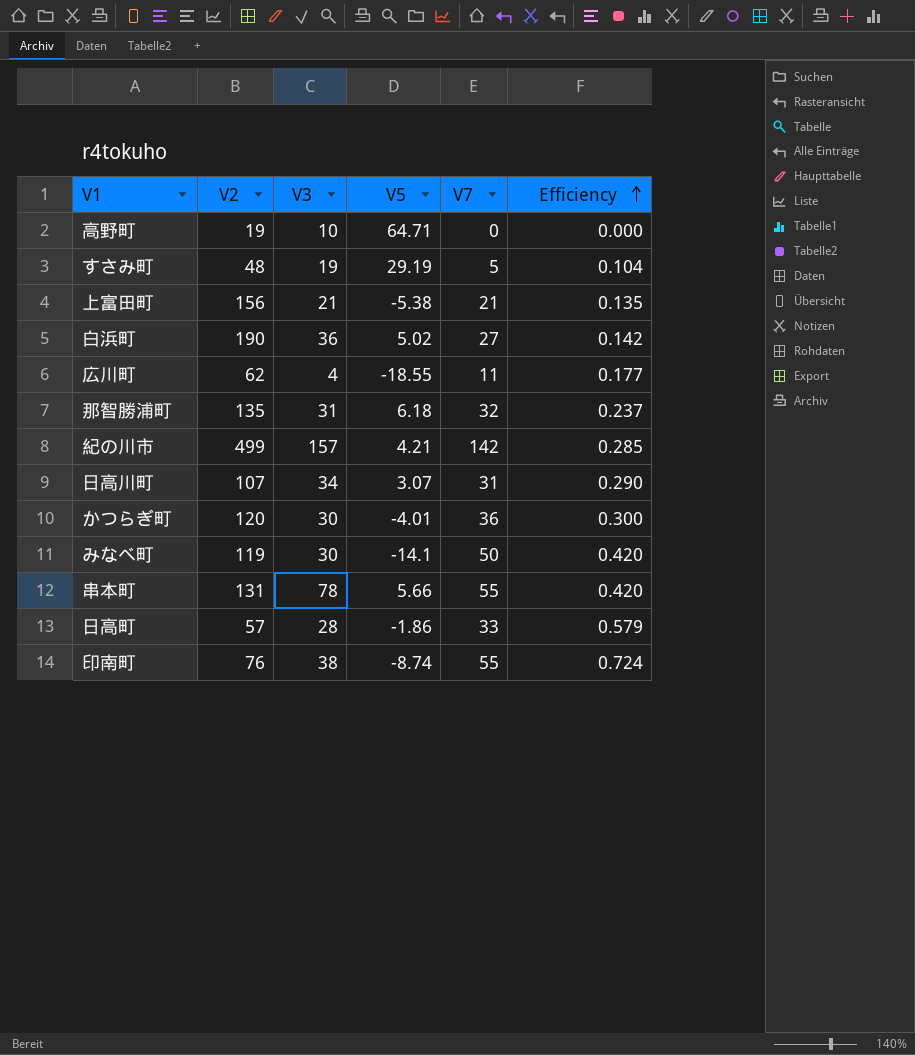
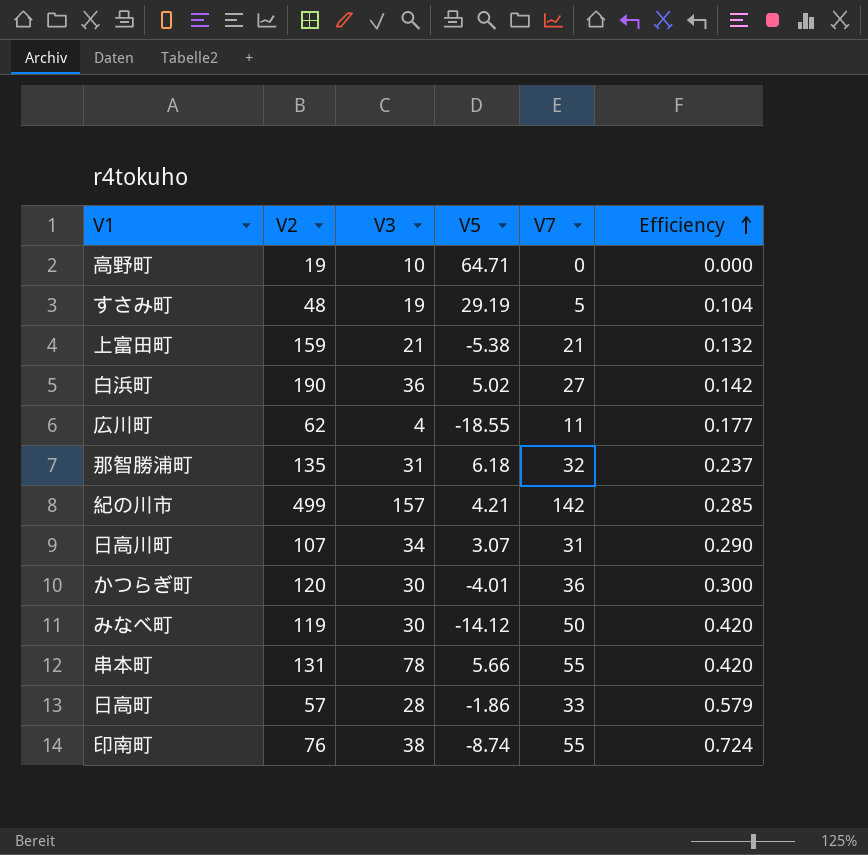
上富田町 | V2: 156 -> 159
上富田町 | Efficiency: 0.135 -> 0.132
みなべ町 | V5: -14.1 -> -14.12

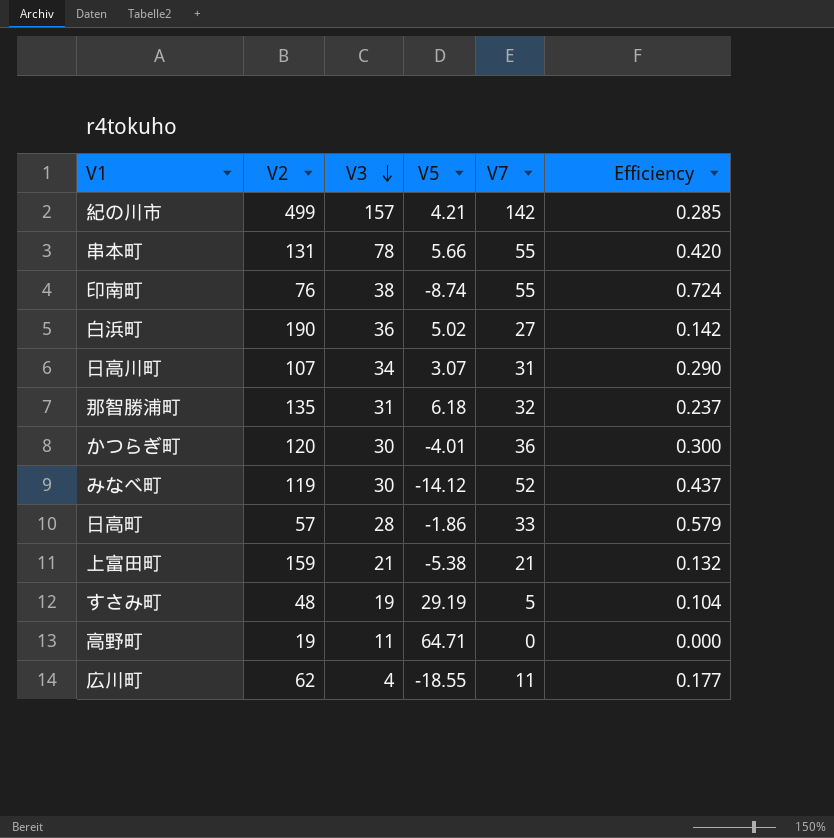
row order: Efficiency ascending -> V3 descending
みなべ町 | V7: 50 -> 52
みなべ町 | Efficiency: 0.420 -> 0.437
高野町 | V3: 10 -> 11

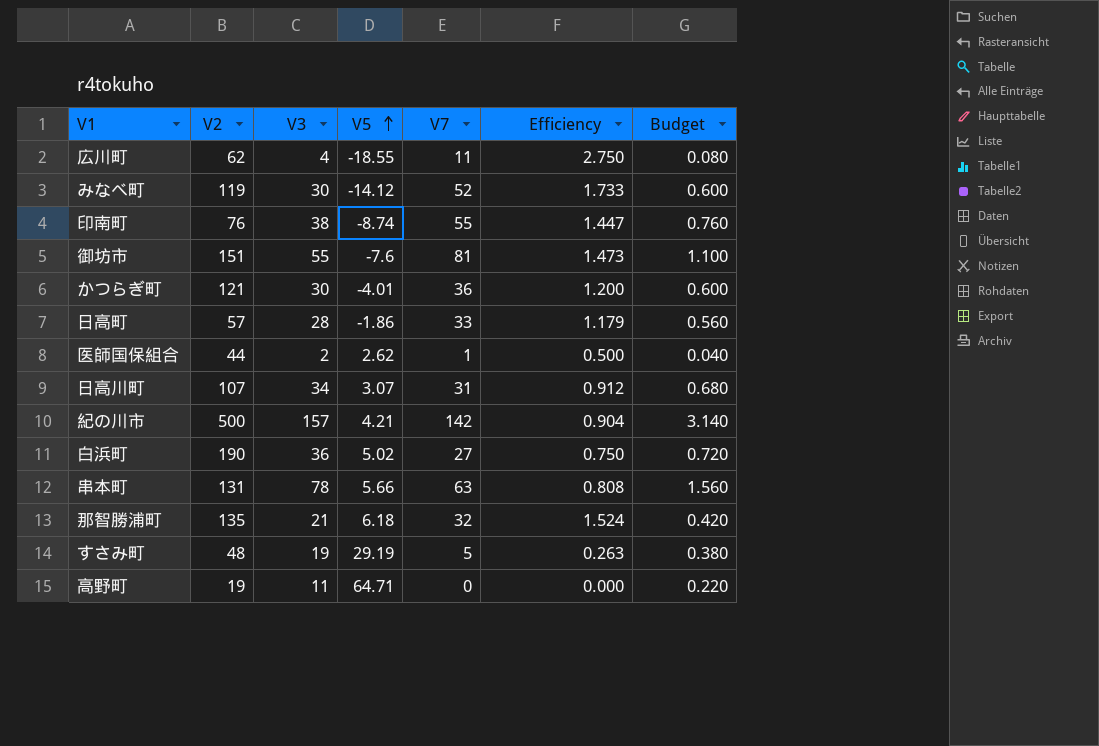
row order: V3 descending -> V5 ascending
column Efficiency | formula: [V7] / [V2] -> [V7] / [V3]
column Budget | formula: none -> [V3] * 0.02
row 上富田町: 159 | 21 | -5.38 | 21 | 0.132 -> none
row 御坊市: none -> 151 | 55 | -7.6 | 81 | 1.473 | 1.100
かつらぎ町 | V2: 120 -> 121
row 医師国保組合: none -> 44 | 2 | 2.62 | 1 | 0.500 | 0.040
紀の川市 | V2: 499 -> 500
串本町 | V7: 55 -> 63
那智勝浦町 | V3: 31 -> 21

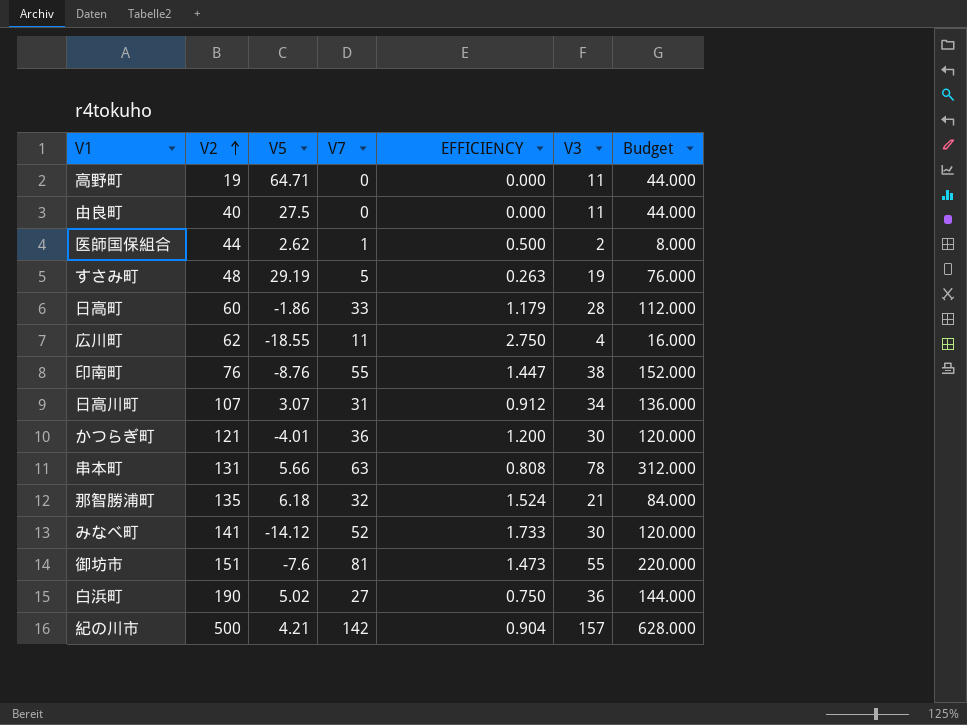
row order: V5 ascending -> V2 ascending
column name: Efficiency -> EFFICIENCY
column V3 | position: 3 -> 6
column Budget | formula: [V3] * 0.02 -> [V3] * 4
row 由良町: none -> 40 | 27.5 | 0 | 0.000 | 11 | 44.000
日高町 | V2: 57 -> 60
印南町 | V5: -8.74 -> -8.76
みなべ町 | V2: 119 -> 141

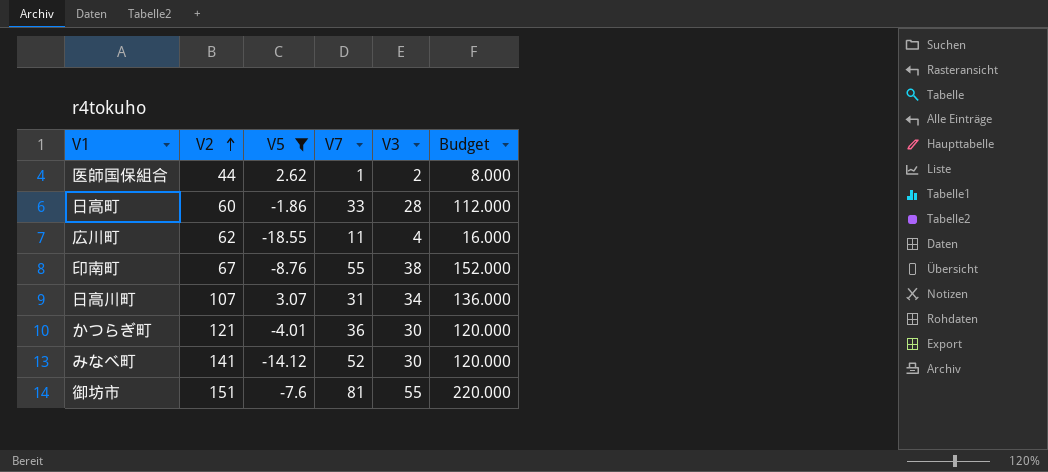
filter: none -> V5 <= 3.07
column EFFICIENCY | formula: [V7] / [V3] -> none
印南町 | V2: 76 -> 67

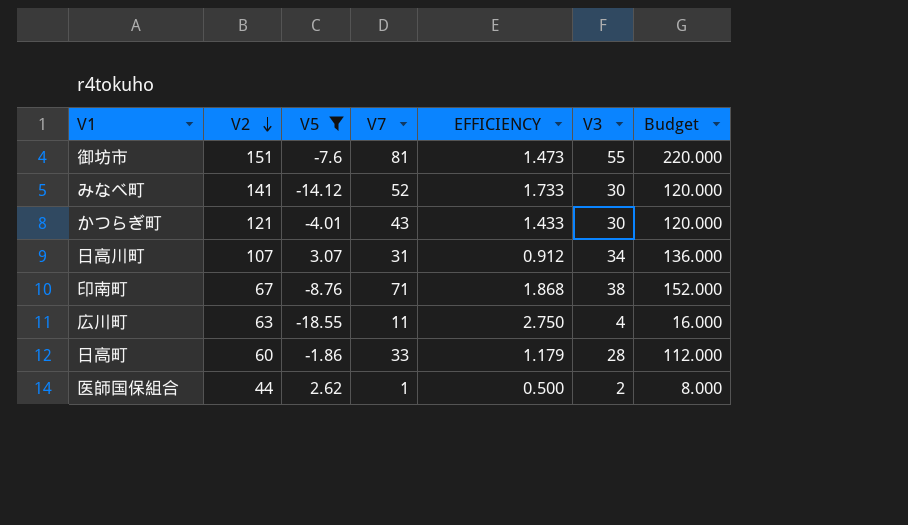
row order: V2 ascending -> V2 descending
column EFFICIENCY | formula: none -> [V7] / [V3]
かつらぎ町 | V7: 36 -> 43
印南町 | V7: 55 -> 71
広川町 | V2: 62 -> 63

